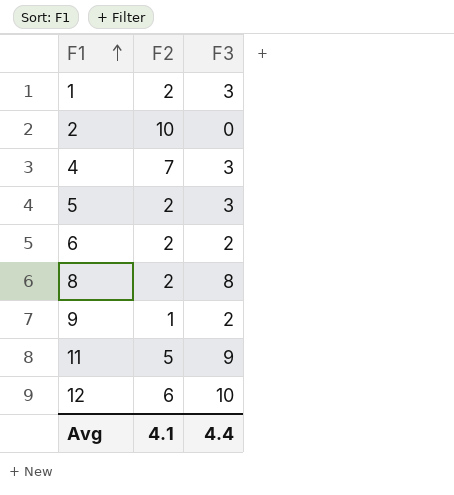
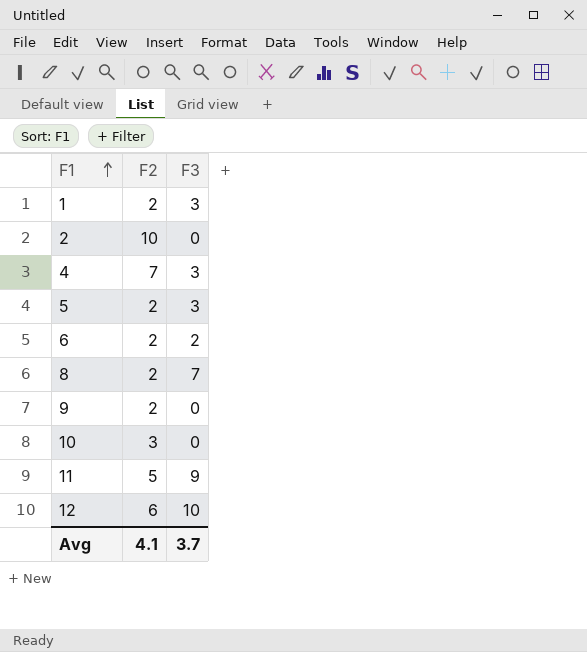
8 | F3: 8 -> 7
9 | F2: 1 -> 2
9 | F3: 2 -> 0
row 10: none -> 3 | 0
Avg | F3: 4.4 -> 3.7

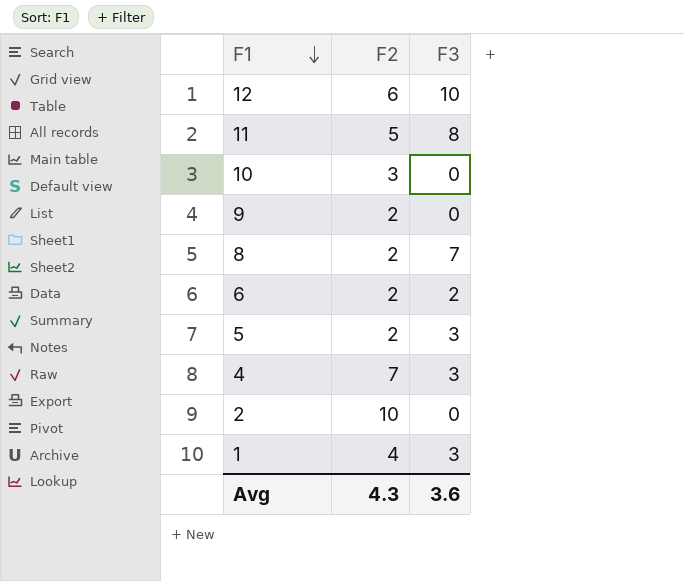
row order: F1 ascending -> F1 descending
11 | F3: 9 -> 8
1 | F2: 2 -> 4
Avg | F2: 4.1 -> 4.3
Avg | F3: 3.7 -> 3.6

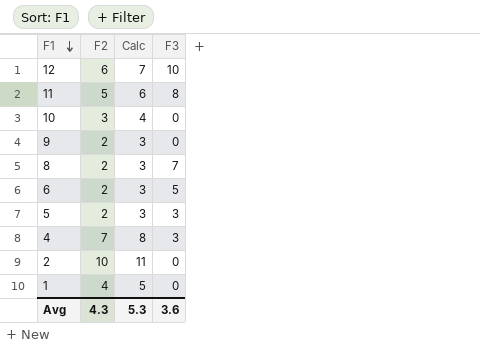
column Calc | formula: none -> [F2] + 1
6 | F3: 2 -> 5
1 | F3: 3 -> 0

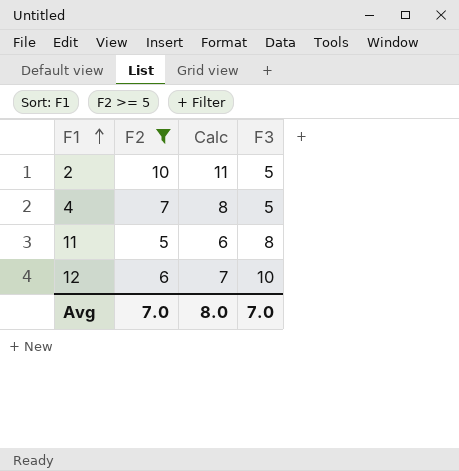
filter: none -> F2 >= 5
row order: F1 descending -> F1 ascending
2 | F3: 0 -> 5
4 | F3: 3 -> 5
Avg | F2: 4.3 -> 7.0
Avg | Calc: 5.3 -> 8.0
Avg | F3: 3.6 -> 7.0

